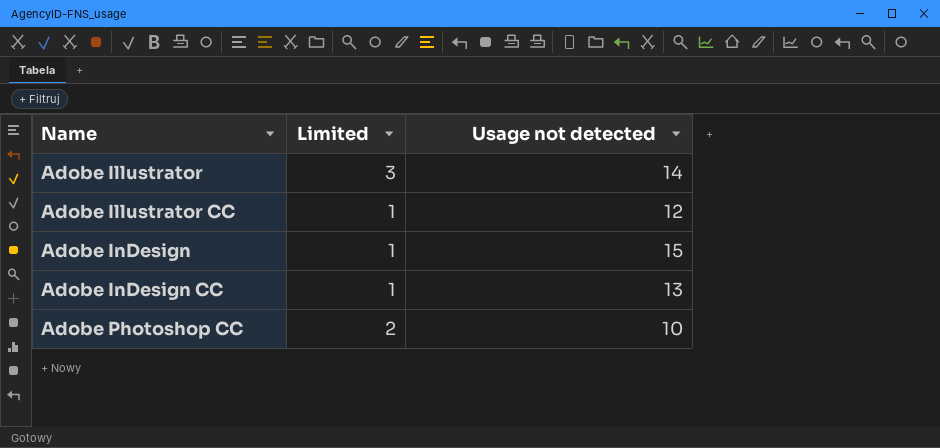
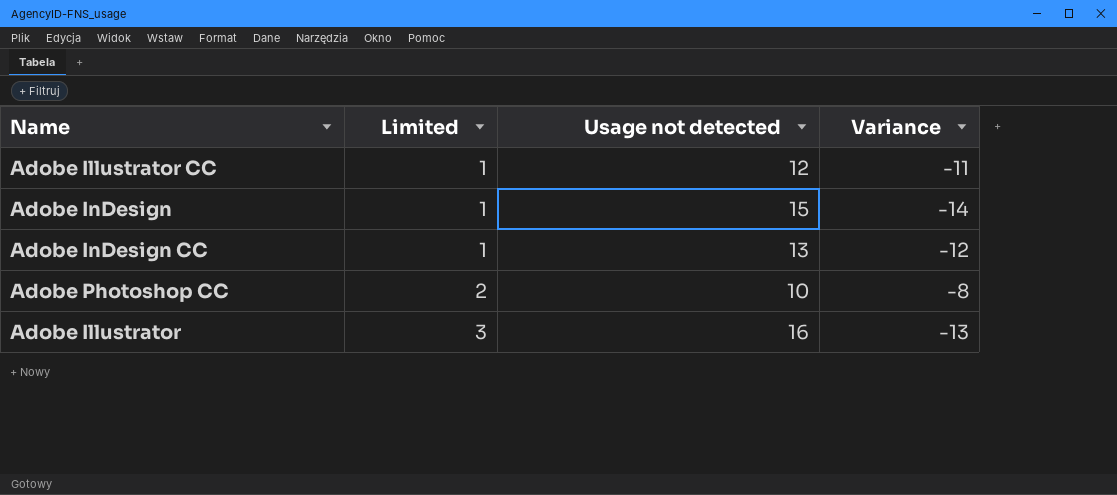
row order: Name ascending -> Limited ascending
column Variance | formula: none -> [Limited] - [Usage not detected]
Adobe Illustrator | Usage not detected: 14 -> 16

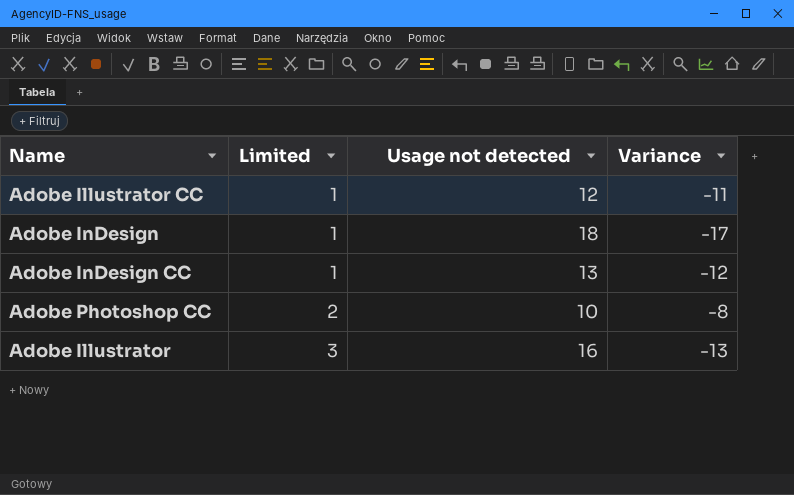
Adobe InDesign | Usage not detected: 15 -> 18
Adobe InDesign | Variance: -14 -> -17

